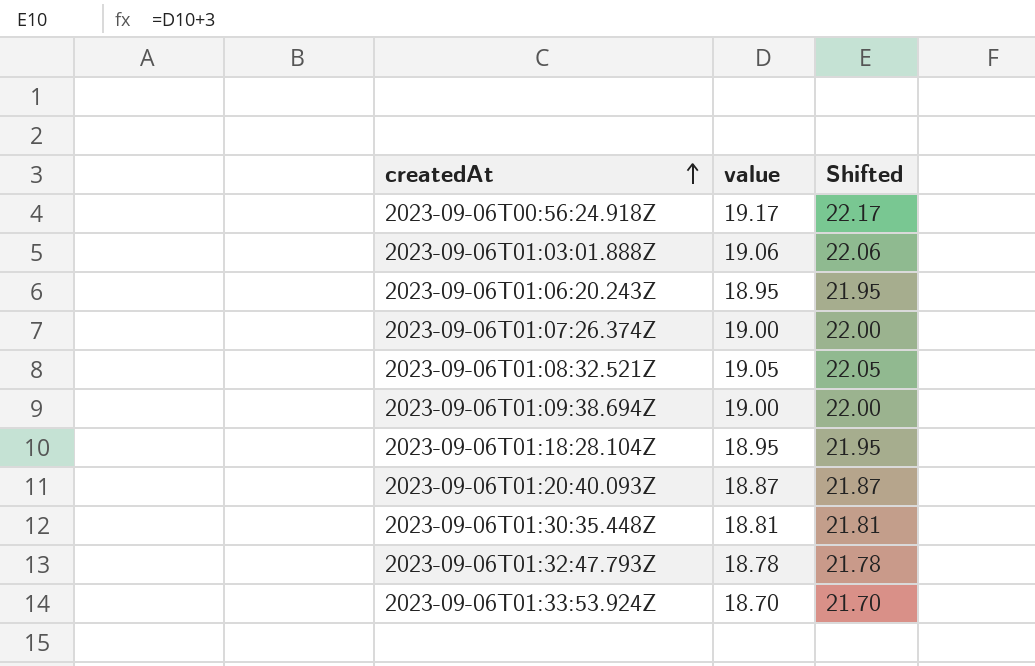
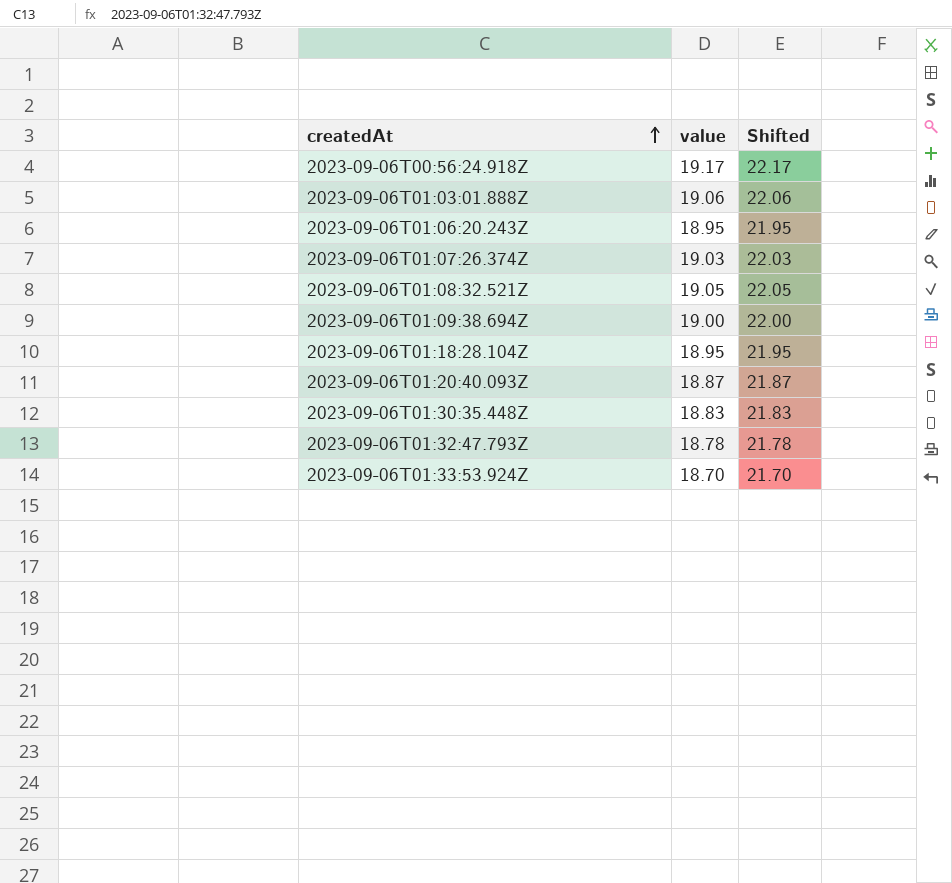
2023-09-06T01:07:26.374Z | value: 19.00 -> 19.03
2023-09-06T01:07:26.374Z | Shifted: 22.00 -> 22.03
2023-09-06T01:30:35.448Z | value: 18.81 -> 18.83
2023-09-06T01:30:35.448Z | Shifted: 21.81 -> 21.83

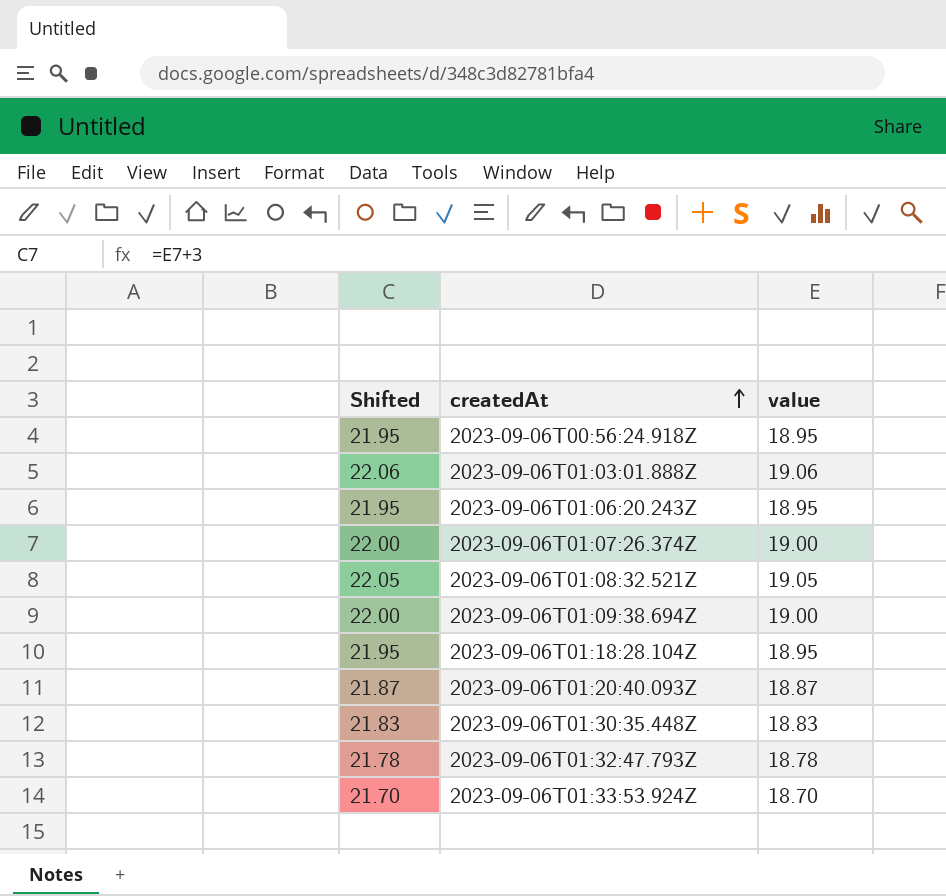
column Shifted | position: 3 -> 1
2023-09-06T00:56:24.918Z | Shifted: 22.17 -> 21.95
2023-09-06T00:56:24.918Z | value: 19.17 -> 18.95
2023-09-06T01:07:26.374Z | Shifted: 22.03 -> 22.00
2023-09-06T01:07:26.374Z | value: 19.03 -> 19.00

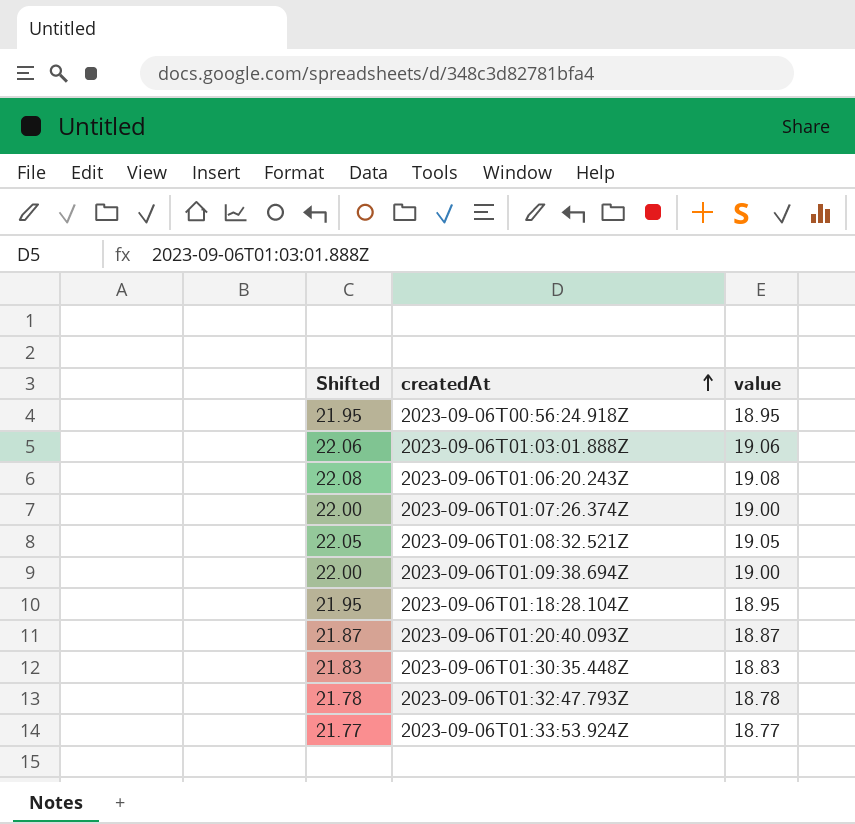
2023-09-06T01:06:20.243Z | Shifted: 21.95 -> 22.08
2023-09-06T01:06:20.243Z | value: 18.95 -> 19.08
2023-09-06T01:33:53.924Z | Shifted: 21.70 -> 21.77
2023-09-06T01:33:53.924Z | value: 18.70 -> 18.77

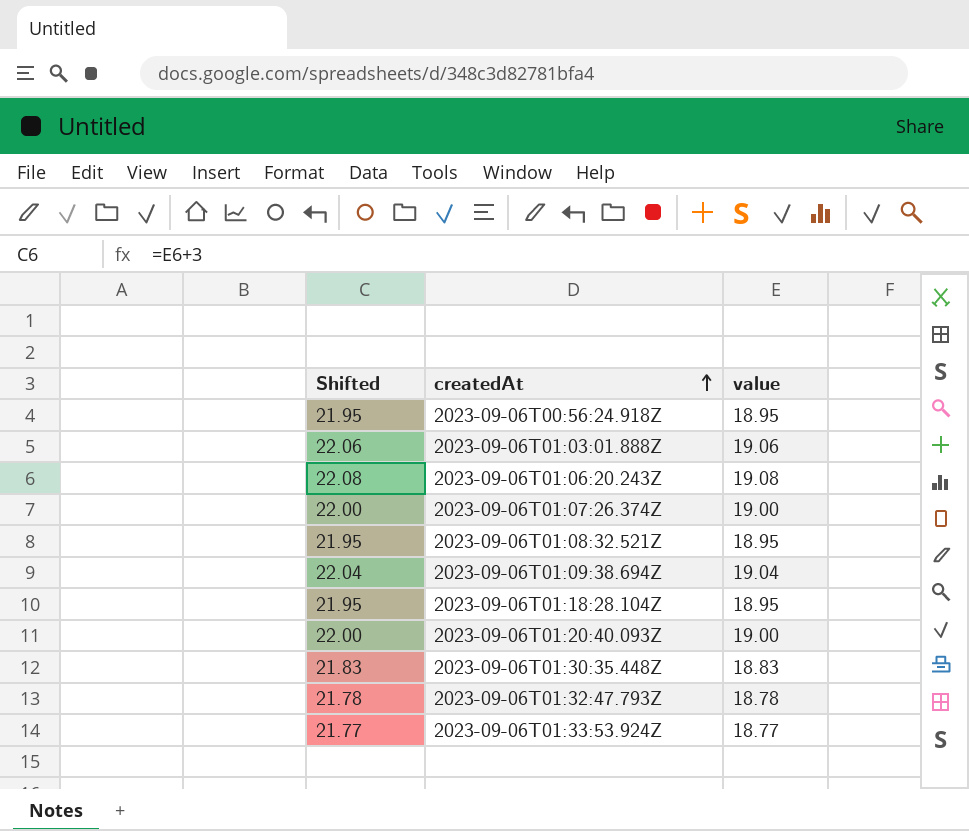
2023-09-06T01:08:32.521Z | Shifted: 22.05 -> 21.95
2023-09-06T01:08:32.521Z | value: 19.05 -> 18.95
2023-09-06T01:09:38.694Z | Shifted: 22.00 -> 22.04
2023-09-06T01:09:38.694Z | value: 19.00 -> 19.04
2023-09-06T01:20:40.093Z | Shifted: 21.87 -> 22.00
2023-09-06T01:20:40.093Z | value: 18.87 -> 19.00

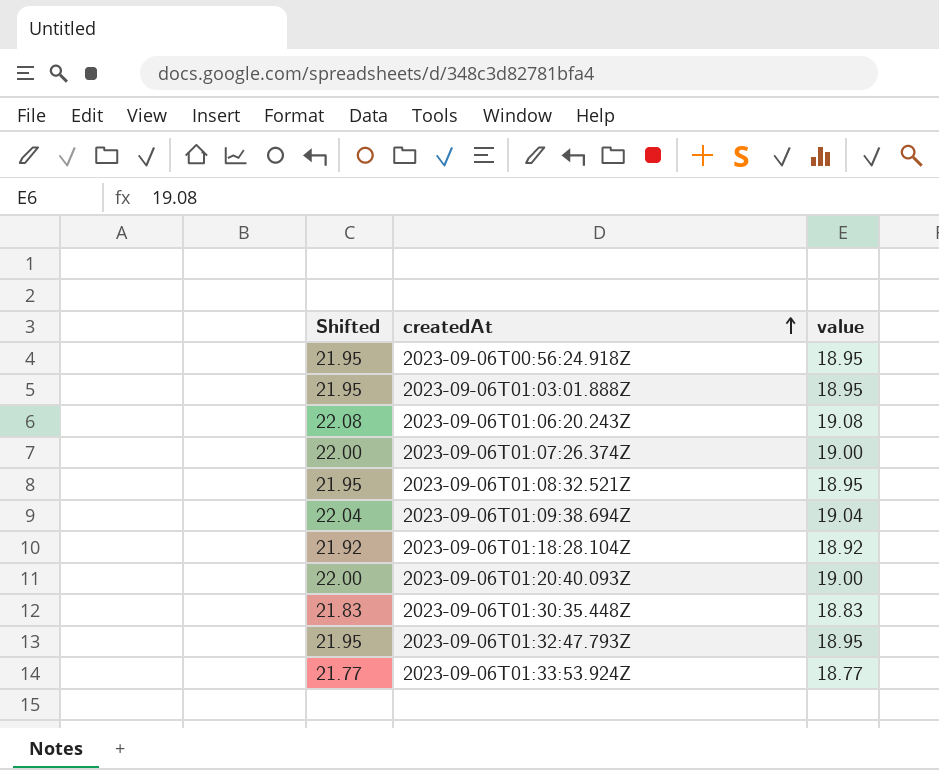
2023-09-06T01:03:01.888Z | Shifted: 22.06 -> 21.95
2023-09-06T01:03:01.888Z | value: 19.06 -> 18.95
2023-09-06T01:18:28.104Z | Shifted: 21.95 -> 21.92
2023-09-06T01:18:28.104Z | value: 18.95 -> 18.92
2023-09-06T01:32:47.793Z | Shifted: 21.78 -> 21.95
2023-09-06T01:32:47.793Z | value: 18.78 -> 18.95

